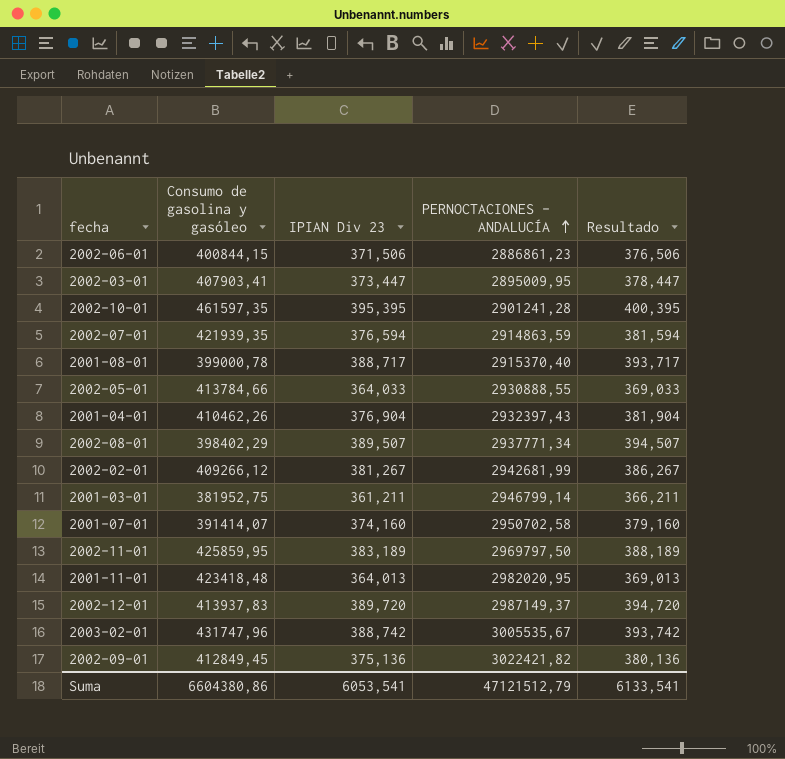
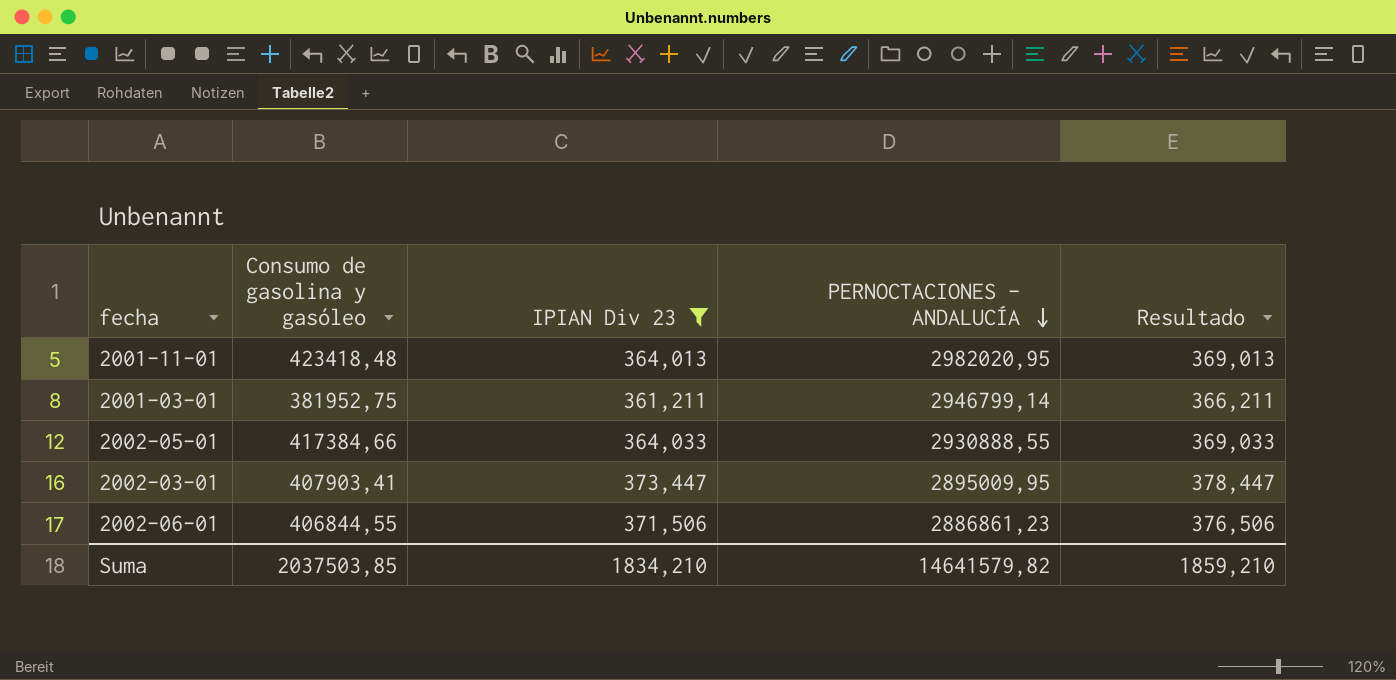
filter: none -> IPIAN Div 23 <= 373,447
row order: PERNOCTACIONES - ANDALUCÍA ascending -> PERNOCTACIONES - ANDALUCÍA descending
2002-05-01 | Consumo de gasolina y gasóleo: 413784,66 -> 417384,66
2002-06-01 | Consumo de gasolina y gasóleo: 400844,15 -> 406844,55
Suma | Consumo de gasolina y gasóleo: 6604380,86 -> 2037503,85
Suma | IPIAN Div 23: 6053,541 -> 1834,210
Suma | PERNOCTACIONES - ANDALUCÍA: 47121512,79 -> 14641579,82
Suma | Resultado: 6133,541 -> 1859,210

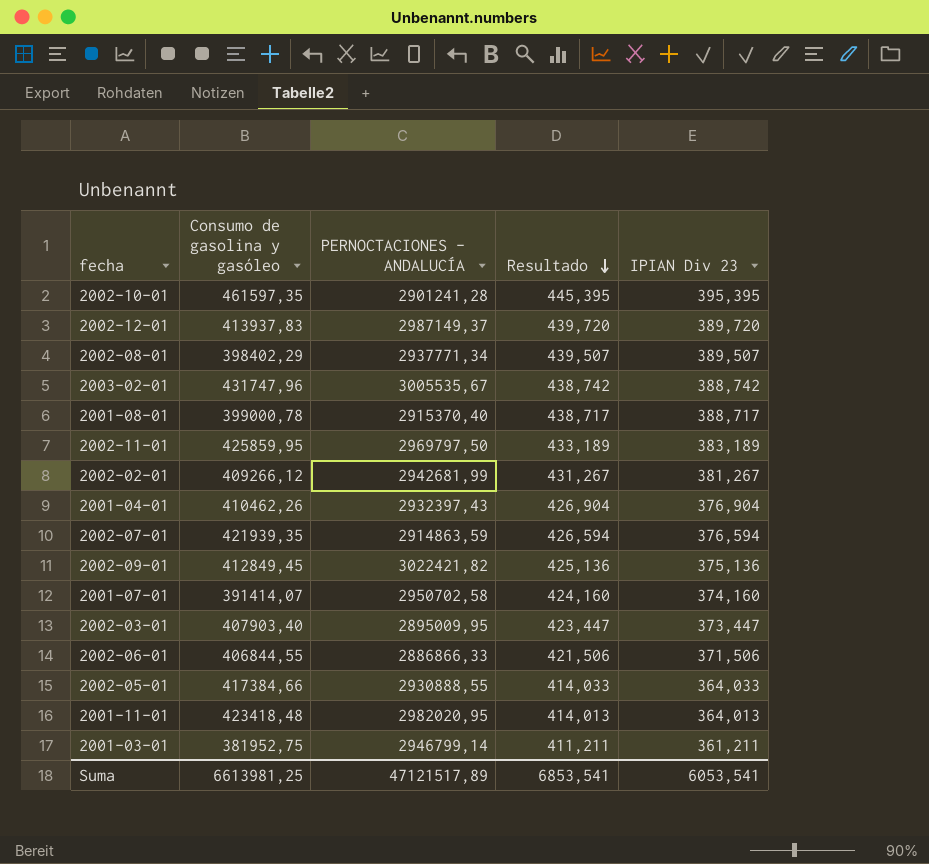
filter: IPIAN Div 23 <= 373,447 -> none
row order: PERNOCTACIONES - ANDALUCÍA descending -> Resultado descending
column Resultado | formula: [IPIAN Div 23] + 5 -> [IPIAN Div 23] + 50
column IPIAN Div 23 | position: 3 -> 5
2002-03-01 | Consumo de gasolina y gasóleo: 407903,41 -> 407903,40
2002-06-01 | PERNOCTACIONES - ANDALUCÍA: 2886861,23 -> 2886866,33
Suma | Consumo de gasolina y gasóleo: 2037503,85 -> 6613981,25
Suma | PERNOCTACIONES - ANDALUCÍA: 14641579,82 -> 47121517,89
Suma | Resultado: 1859,210 -> 6853,541
Suma | IPIAN Div 23: 1834,210 -> 6053,541

